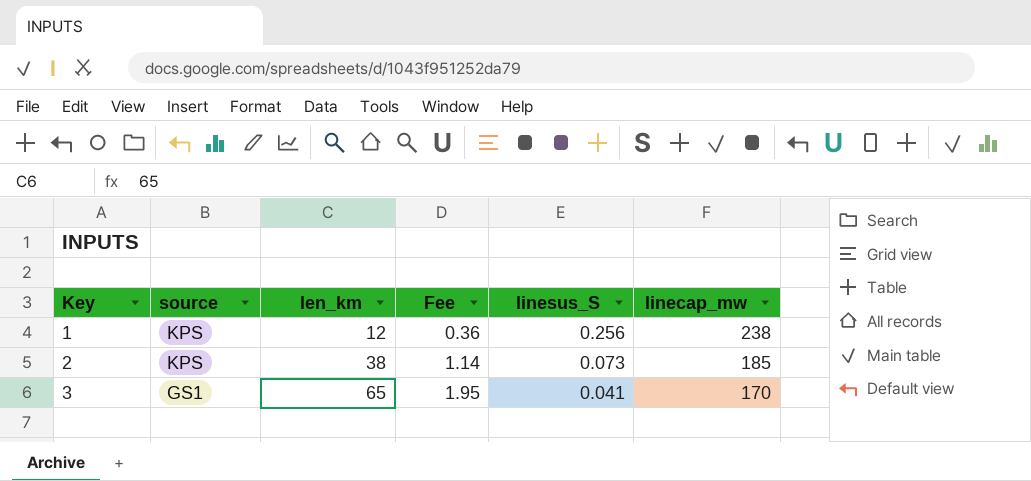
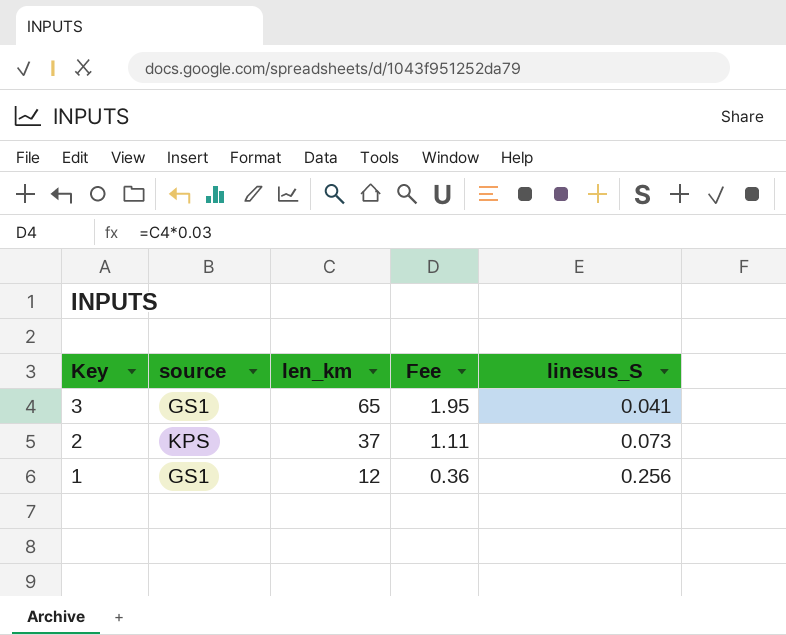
row order: Key ascending -> Key descending
column linecap_mw | position: 6 -> none
2 | len_km: 38 -> 37
2 | Fee: 1.14 -> 1.11
1 | source: KPS -> GS1

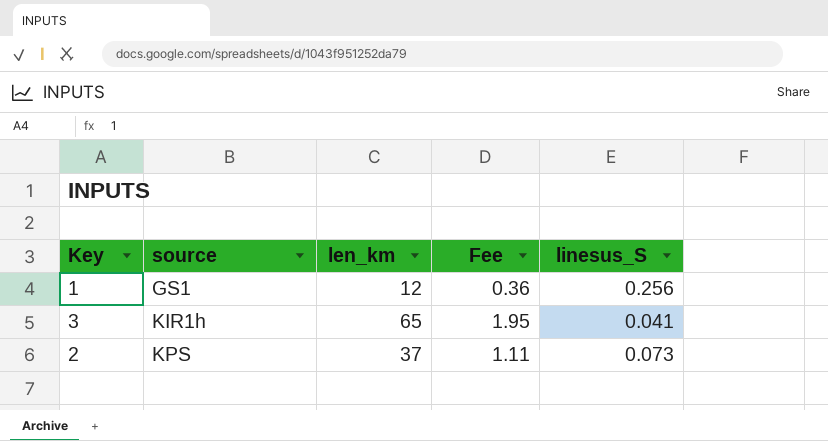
row order: Key descending -> source ascending
3 | source: GS1 -> KIR1h

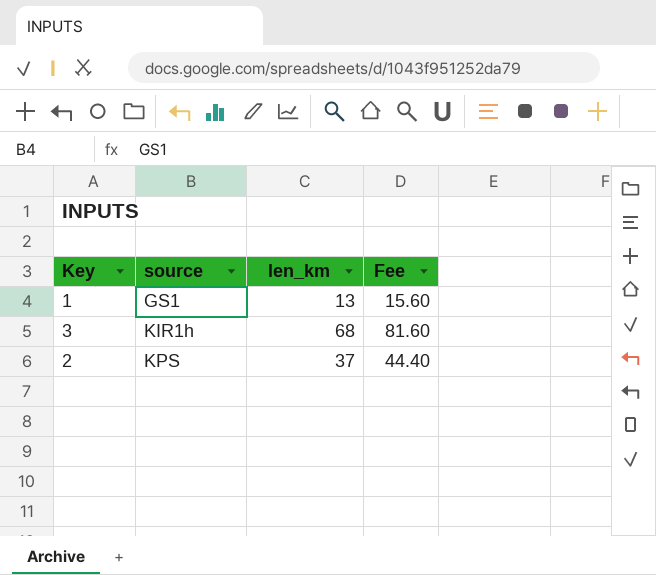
column linesus_S | position: 5 -> none
column Fee | formula: [len_km] * 0.03 -> [len_km] * 1.2
1 | len_km: 12 -> 13
3 | len_km: 65 -> 68

